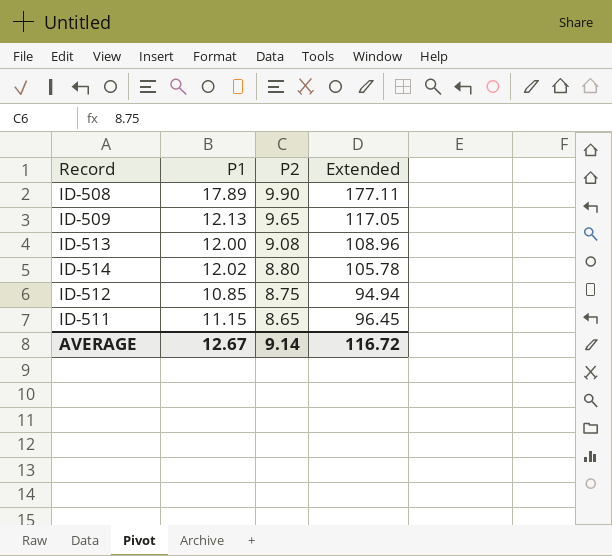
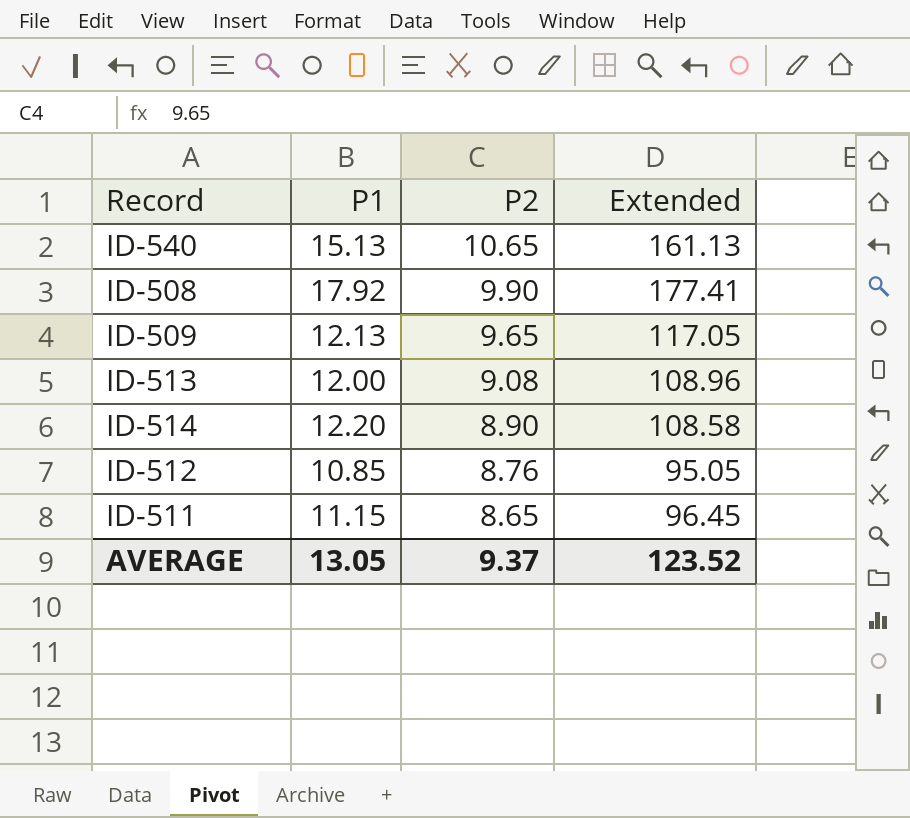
row ID-540: none -> 15.13 | 10.65 | 161.13
ID-508 | P1: 17.89 -> 17.92
ID-508 | Extended: 177.11 -> 177.41
ID-514 | P1: 12.02 -> 12.20
ID-514 | P2: 8.80 -> 8.90
ID-514 | Extended: 105.78 -> 108.58
ID-512 | P2: 8.75 -> 8.76
ID-512 | Extended: 94.94 -> 95.05
AVERAGE | P1: 12.67 -> 13.05
AVERAGE | P2: 9.14 -> 9.37
AVERAGE | Extended: 116.72 -> 123.52

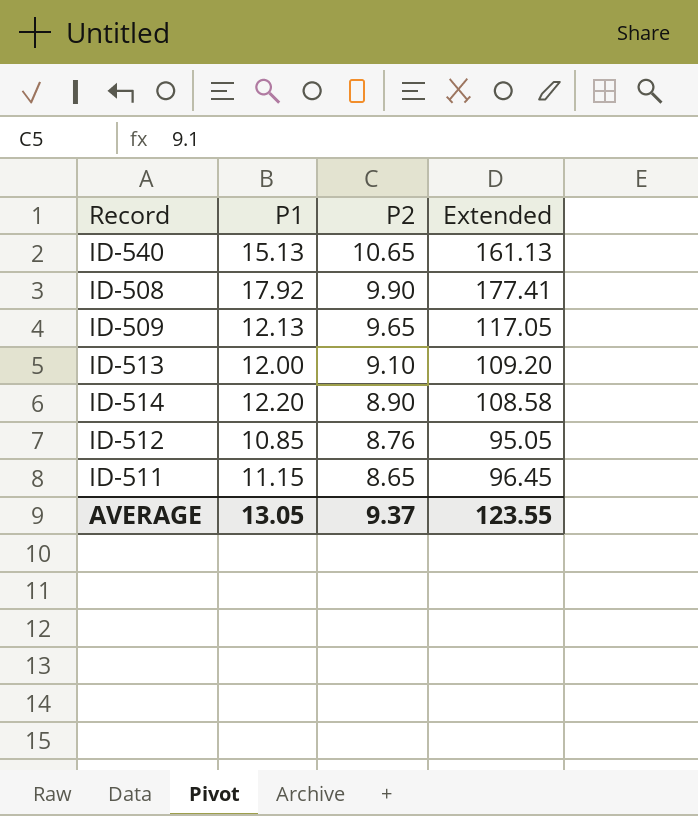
ID-513 | P2: 9.08 -> 9.10
ID-513 | Extended: 108.96 -> 109.20
AVERAGE | Extended: 123.52 -> 123.55

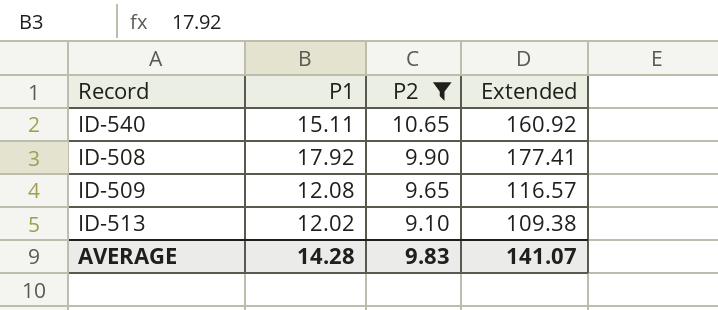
filter: none -> P2 >= 9.10
ID-540 | P1: 15.13 -> 15.11
ID-540 | Extended: 161.13 -> 160.92
ID-509 | P1: 12.13 -> 12.08
ID-509 | Extended: 117.05 -> 116.57
ID-513 | P1: 12.00 -> 12.02
ID-513 | Extended: 109.20 -> 109.38
AVERAGE | P1: 13.05 -> 14.28
AVERAGE | P2: 9.37 -> 9.83
AVERAGE | Extended: 123.55 -> 141.07

